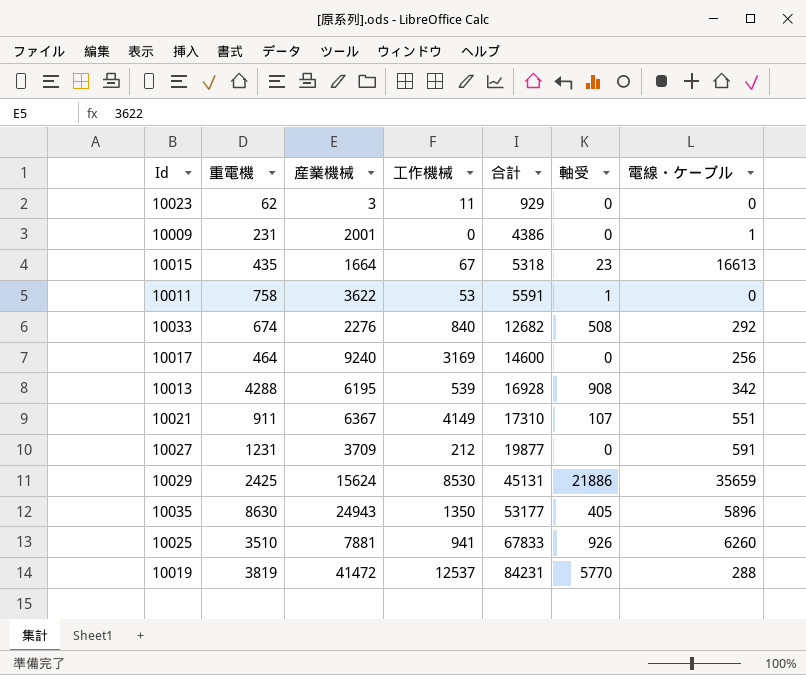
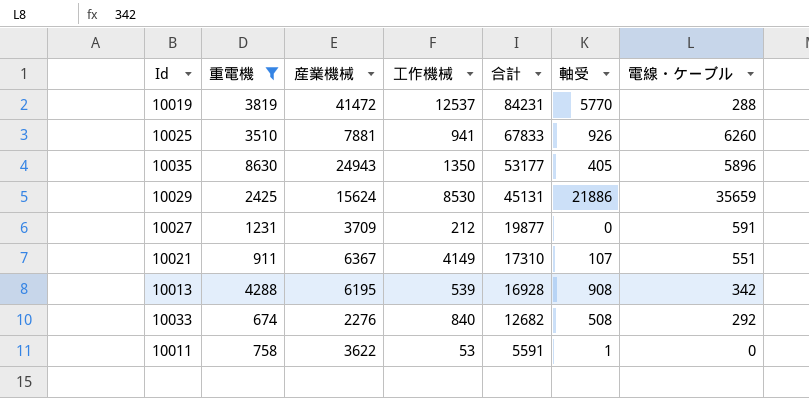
filter: none -> 重電機 >= 674
row order: 合計 ascending -> 合計 descending

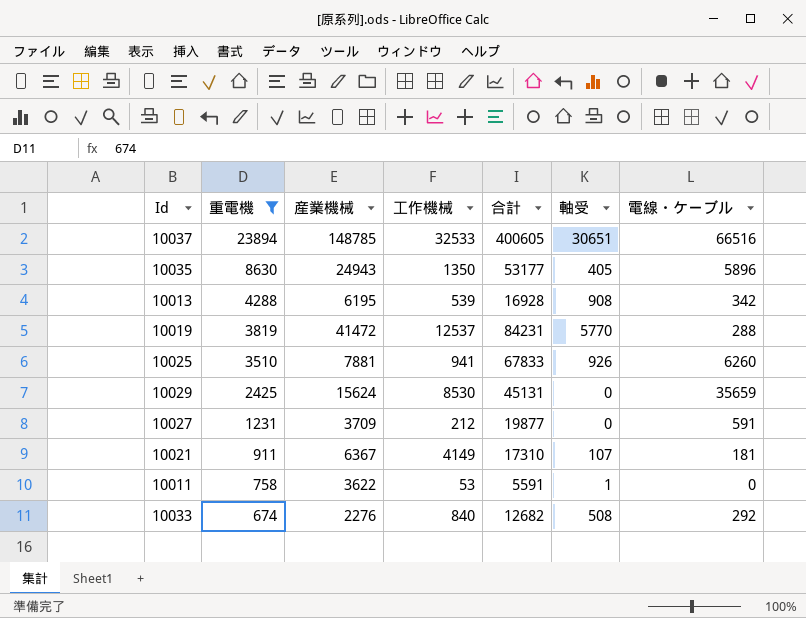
row order: 合計 descending -> 重電機 descending
row 10037: none -> 23894 | 148785 | 32533 | 400605 | 30651 | 66516
10029 | 軸受: 21886 -> 0
10021 | 電線・ケーブル: 551 -> 181

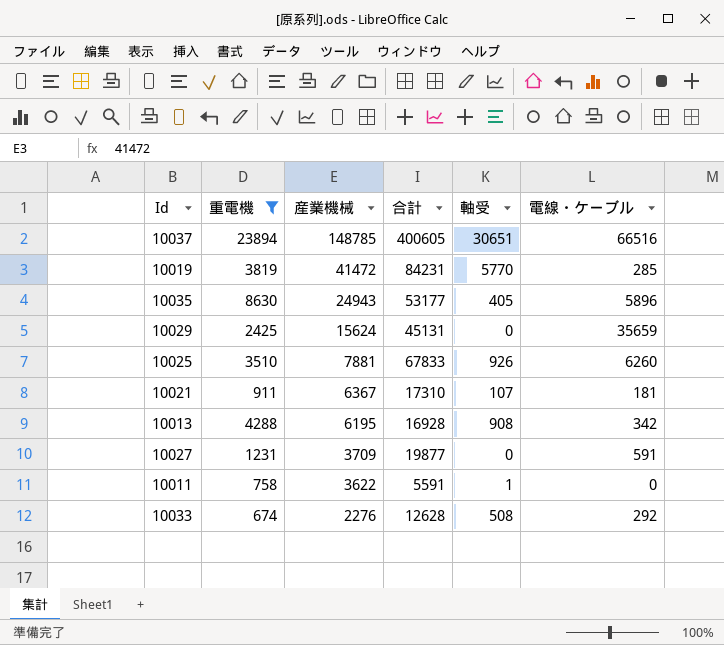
row order: 重電機 descending -> 産業機械 descending
column 工作機械 | position: 4 -> none
10019 | 電線・ケーブル: 288 -> 285
10033 | 合計: 12682 -> 12628

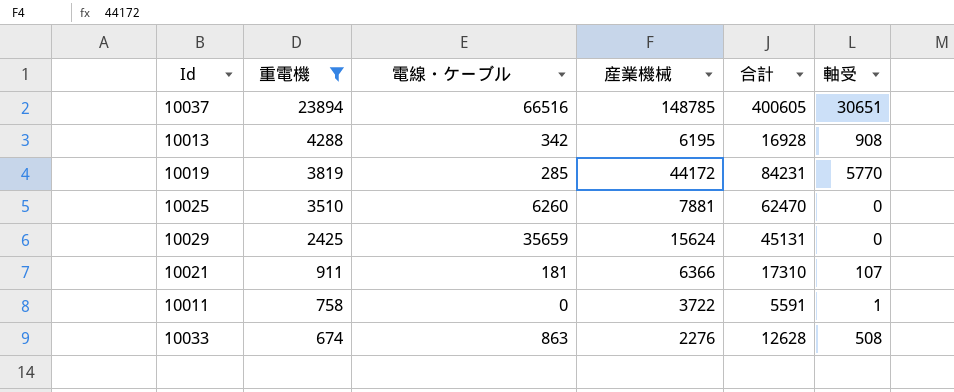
row order: 産業機械 descending -> 重電機 descending
column 電線・ケーブル | position: 6 -> 3
row 10035: 8630 | 24943 | 53177 | 405 | 5896 -> none
row 10027: 1231 | 3709 | 19877 | 0 | 591 -> none
10019 | 産業機械: 41472 -> 44172
10025 | 合計: 67833 -> 62470
10025 | 軸受: 926 -> 0
10021 | 産業機械: 6367 -> 6366
10011 | 産業機械: 3622 -> 3722
10033 | 電線・ケーブル: 292 -> 863

